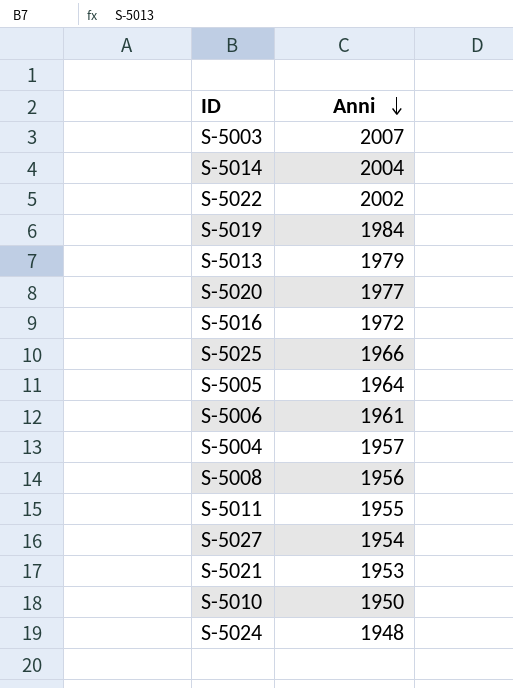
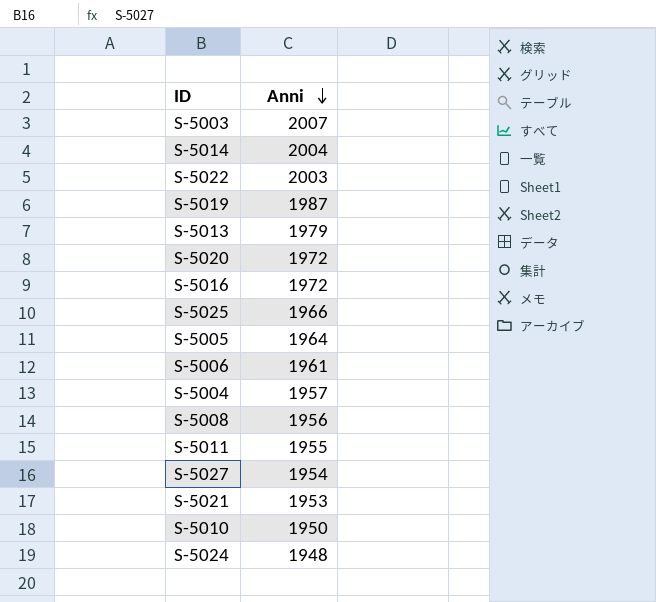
S-5022 | Anni: 2002 -> 2003
S-5019 | Anni: 1984 -> 1987
S-5020 | Anni: 1977 -> 1972

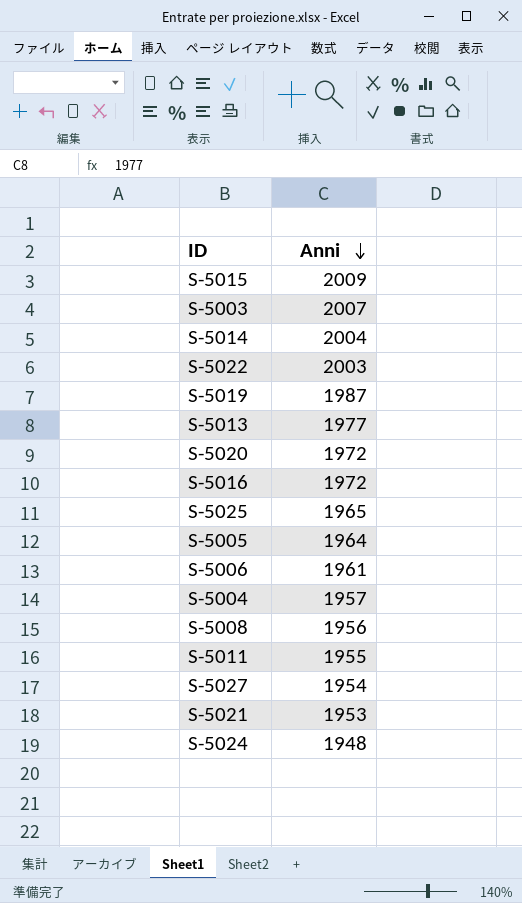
row S-5010: 1950 -> none
row S-5015: none -> 2009
S-5013 | Anni: 1979 -> 1977
S-5025 | Anni: 1966 -> 1965

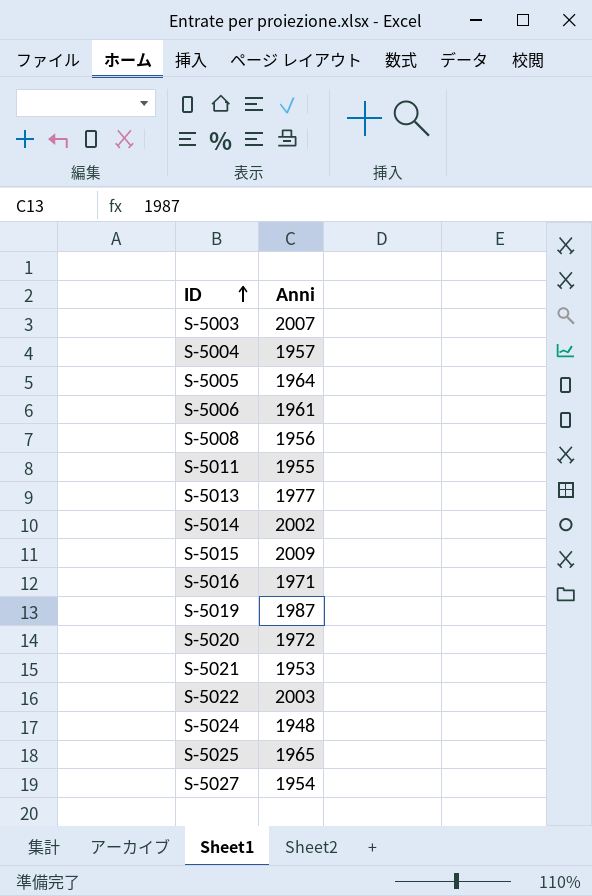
row order: Anni descending -> ID ascending
S-5014 | Anni: 2004 -> 2002
S-5016 | Anni: 1972 -> 1971

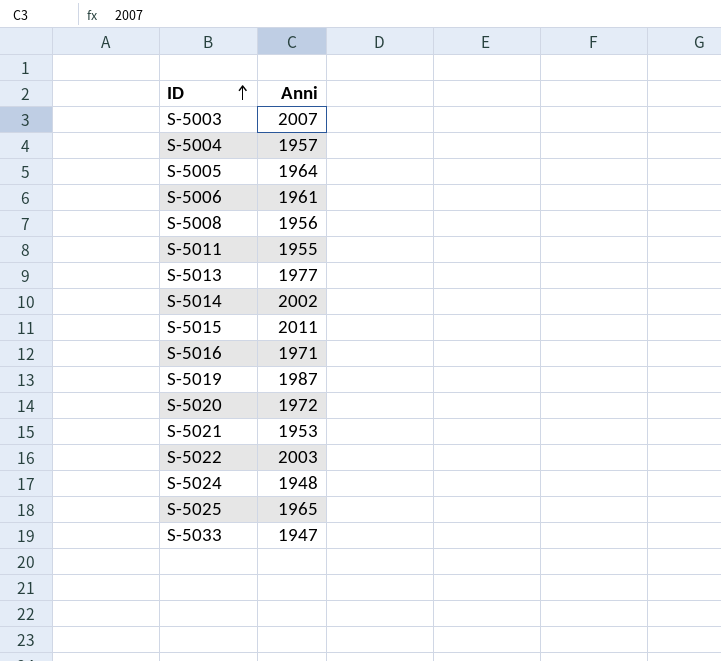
row S-5027: 1954 -> none
S-5015 | Anni: 2009 -> 2011
row S-5033: none -> 1947

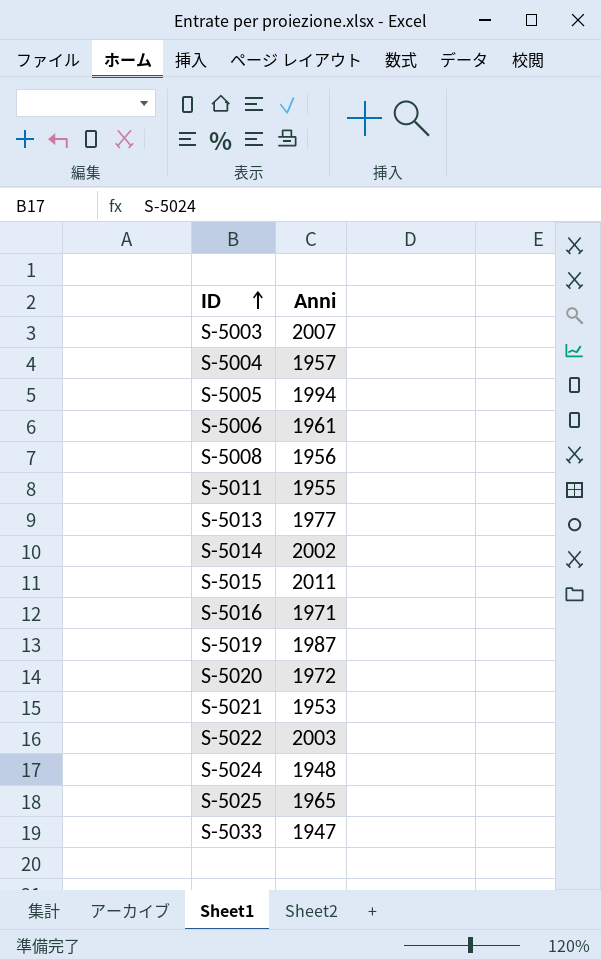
S-5005 | Anni: 1964 -> 1994

